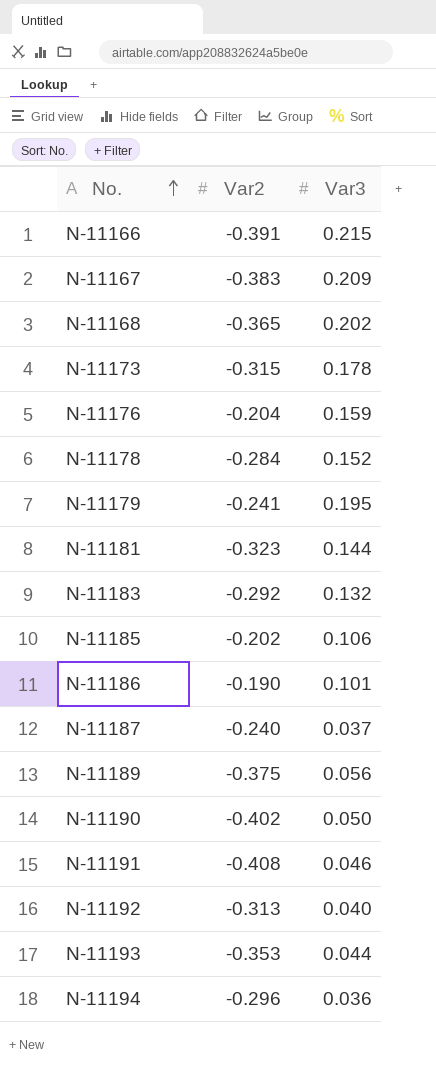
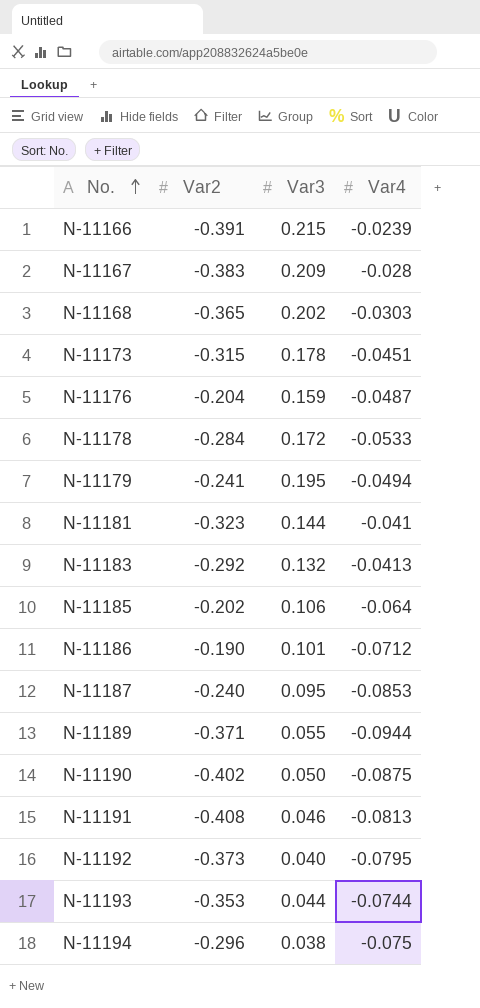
column Var4 | position: none -> 4
N-11178 | Var3: 0.152 -> 0.172
N-11187 | Var3: 0.037 -> 0.095
N-11189 | Var2: -0.375 -> -0.371
N-11189 | Var3: 0.056 -> 0.055
N-11192 | Var2: -0.313 -> -0.373
N-11194 | Var3: 0.036 -> 0.038

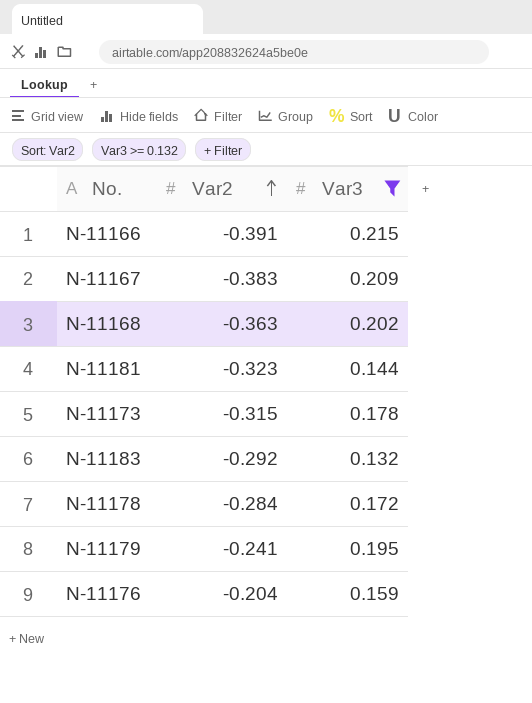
filter: none -> Var3 >= 0.132
row order: No. ascending -> Var2 ascending
column Var4 | position: 4 -> none
N-11168 | Var2: -0.365 -> -0.363

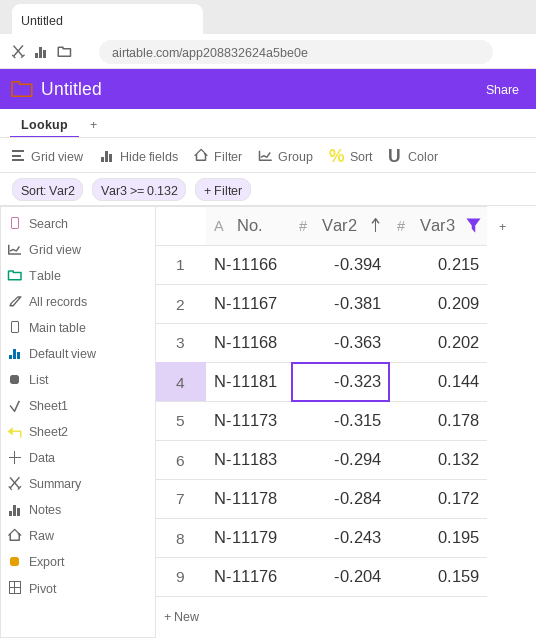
N-11166 | Var2: -0.391 -> -0.394
N-11167 | Var2: -0.383 -> -0.381
N-11183 | Var2: -0.292 -> -0.294
N-11179 | Var2: -0.241 -> -0.243

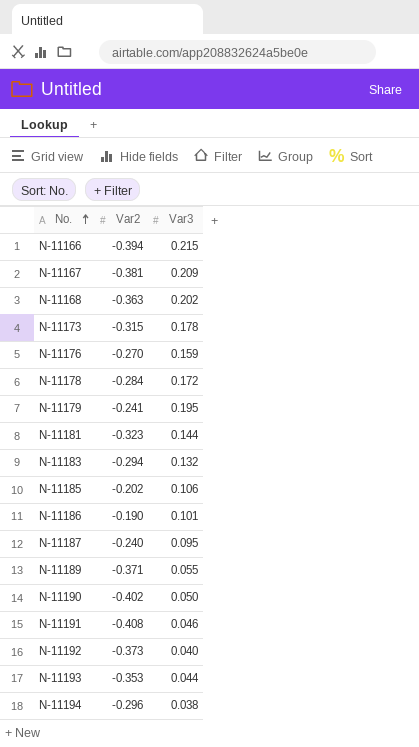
filter: Var3 >= 0.132 -> none
row order: Var2 ascending -> No. ascending
N-11176 | Var2: -0.204 -> -0.270
N-11179 | Var2: -0.243 -> -0.241

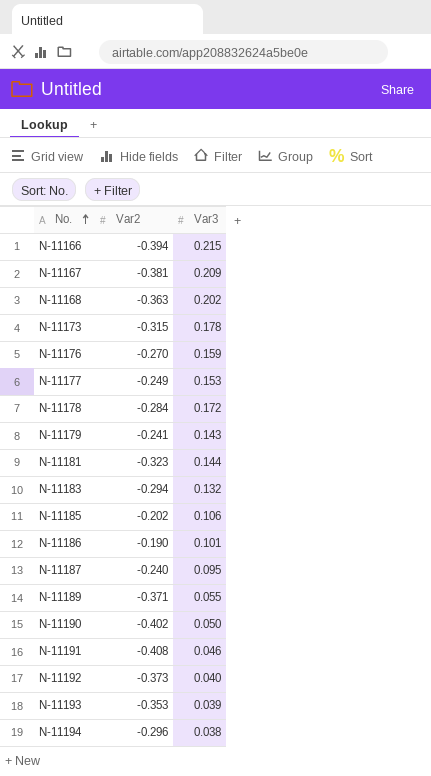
row N-11177: none -> -0.249 | 0.153
N-11179 | Var3: 0.195 -> 0.143
N-11193 | Var3: 0.044 -> 0.039

